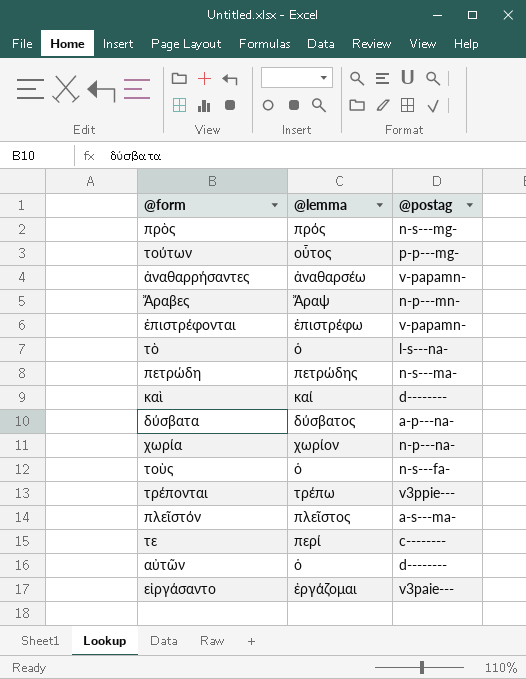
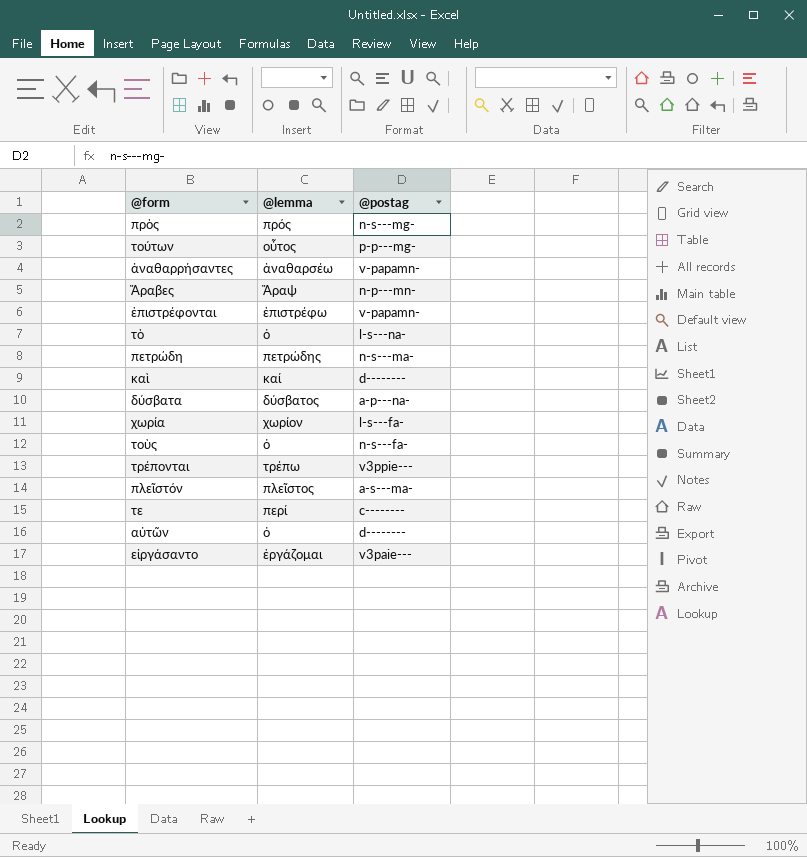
χωρία | @postag: n-p---na- -> l-s---fa-

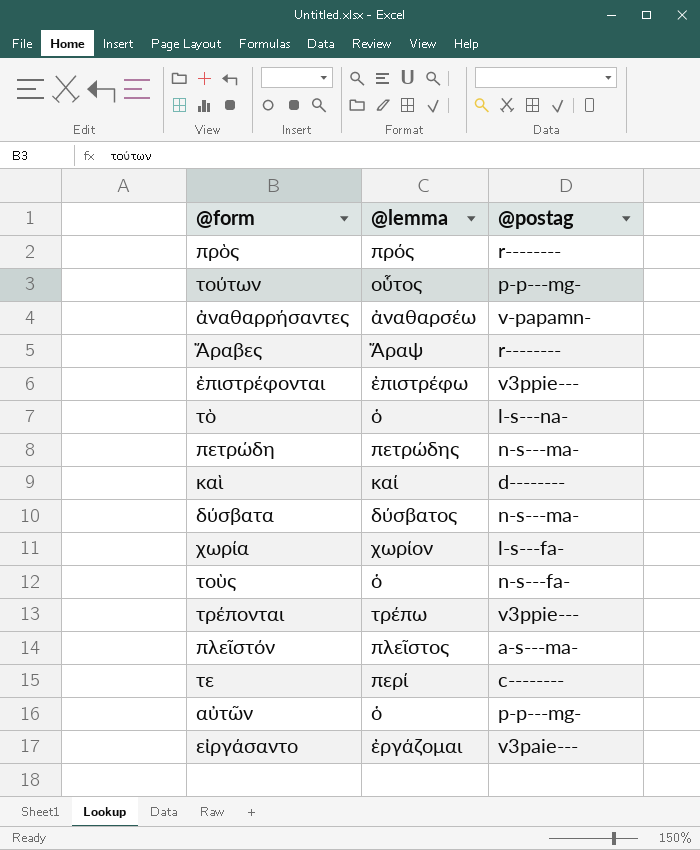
πρὸς | @postag: n-s---mg- -> r--------
Ἄραβες | @postag: n-p---mn- -> r--------
ἐπιστρέφονται | @postag: v-papamn- -> v3ppie---
δύσβατα | @postag: a-p---na- -> n-s---ma-
αὐτῶν | @postag: d-------- -> p-p---mg-

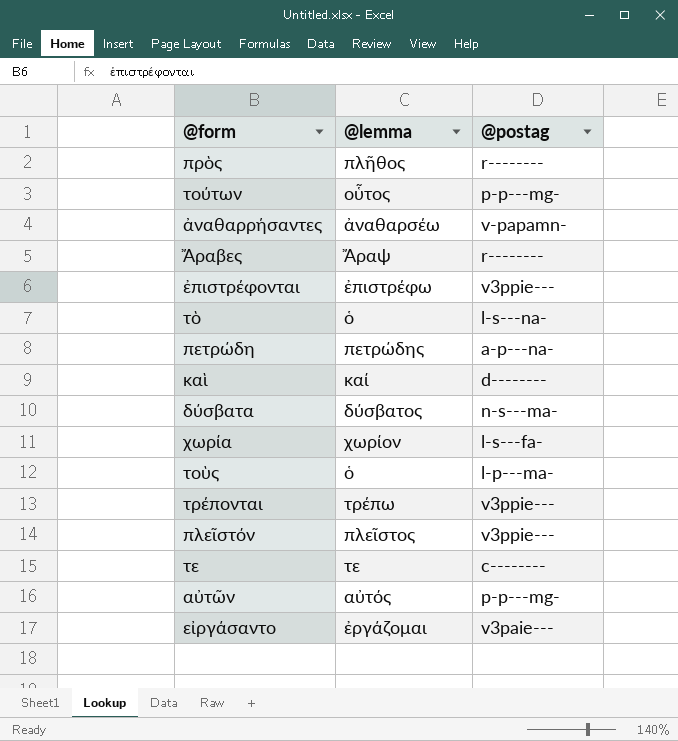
πρὸς | @lemma: πρός -> πλῆθος
πετρώδη | @postag: n-s---ma- -> a-p---na-
τοὺς | @postag: n-s---fa- -> l-p---ma-
πλεῖστόν | @postag: a-s---ma- -> v3ppie---
τε | @lemma: περί -> τε
αὐτῶν | @lemma: ὁ -> αὐτός

